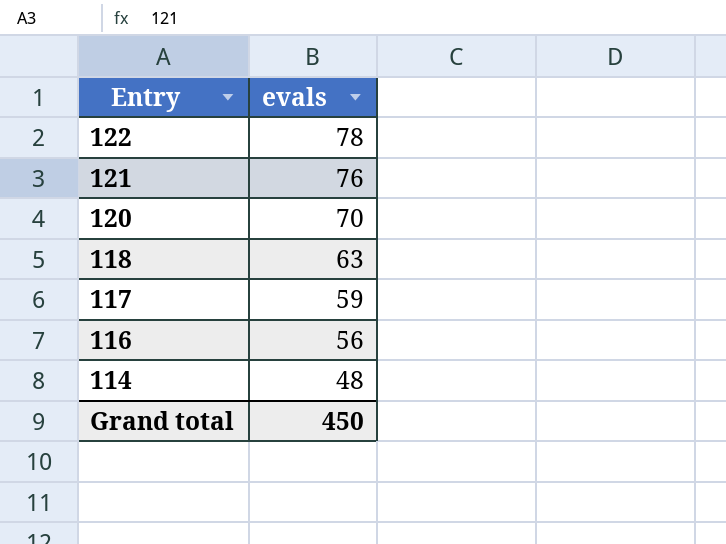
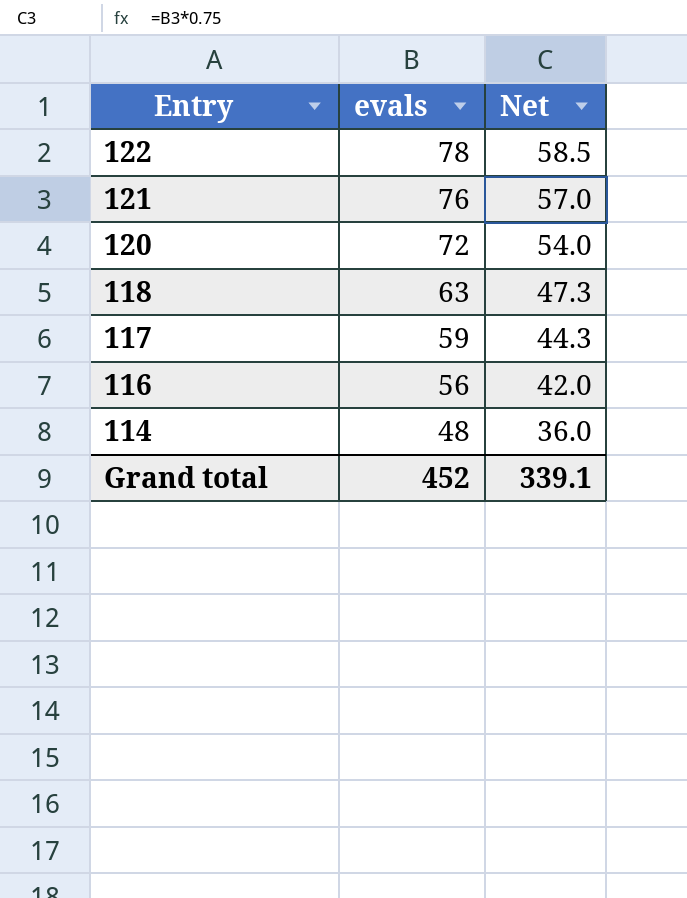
column Net | formula: none -> [evals] * 0.75
120 | evals: 70 -> 72
Grand total | evals: 450 -> 452

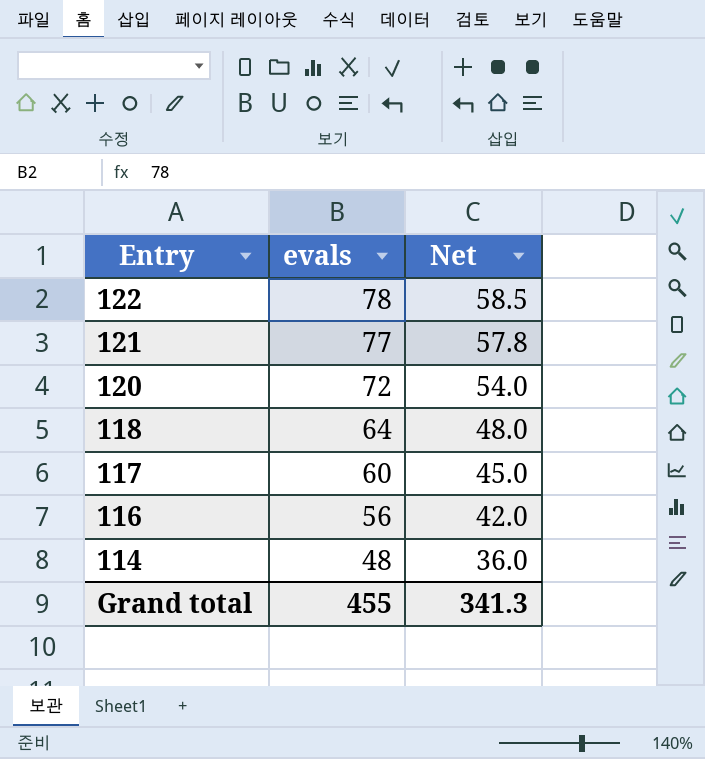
121 | evals: 76 -> 77
121 | Net: 57.0 -> 57.8
118 | evals: 63 -> 64
118 | Net: 47.3 -> 48.0
117 | evals: 59 -> 60
117 | Net: 44.3 -> 45.0
Grand total | evals: 452 -> 455
Grand total | Net: 339.1 -> 341.3

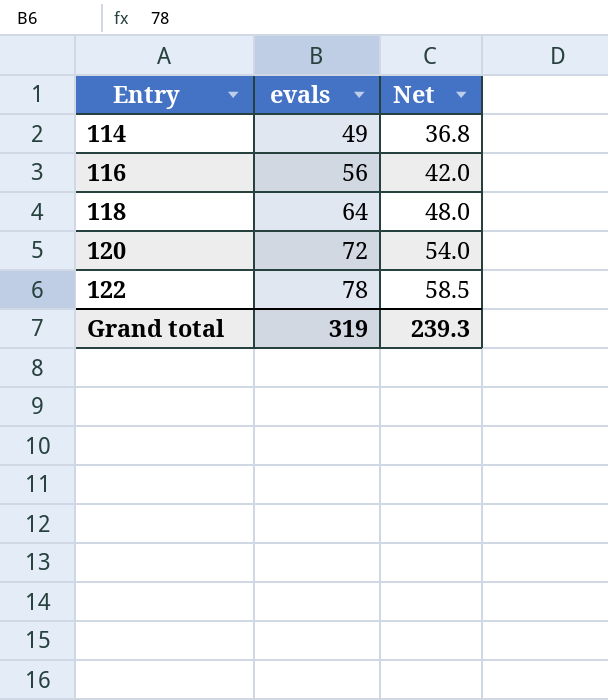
row order: Entry descending -> Entry ascending
row 121: 77 | 57.8 -> none
row 117: 60 | 45.0 -> none
114 | evals: 48 -> 49
114 | Net: 36.0 -> 36.8
Grand total | evals: 455 -> 319
Grand total | Net: 341.3 -> 239.3

